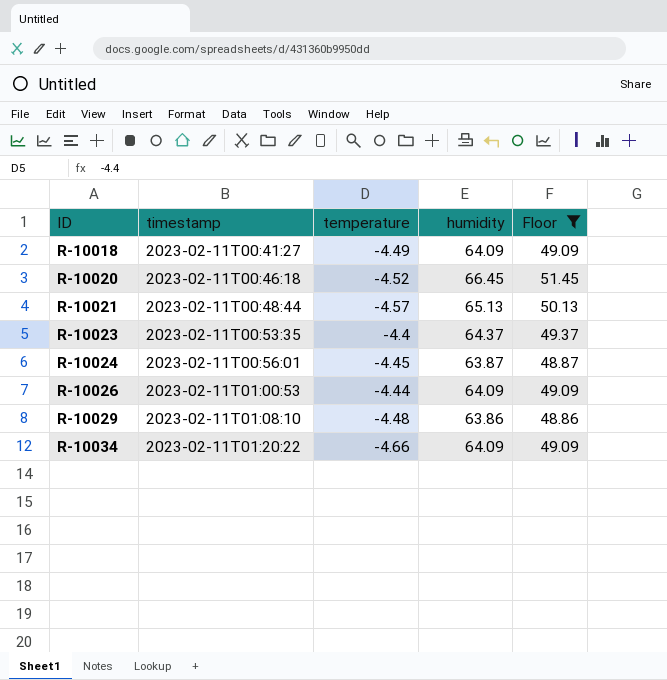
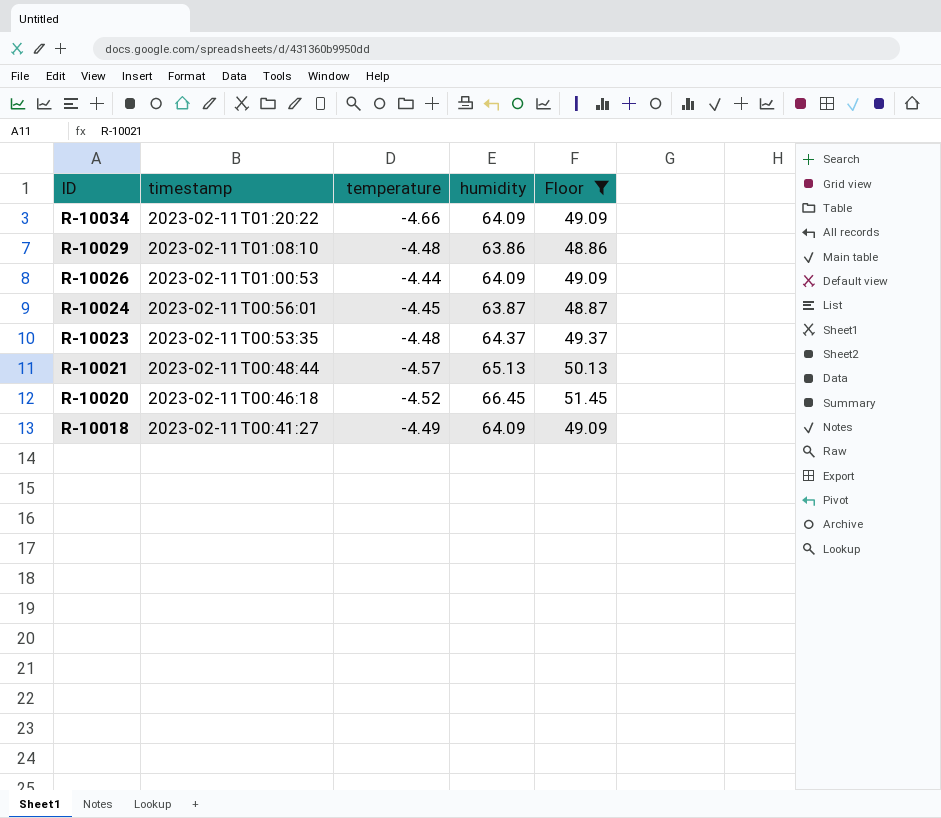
row order: ID ascending -> ID descending
R-10023 | temperature: -4.4 -> -4.48

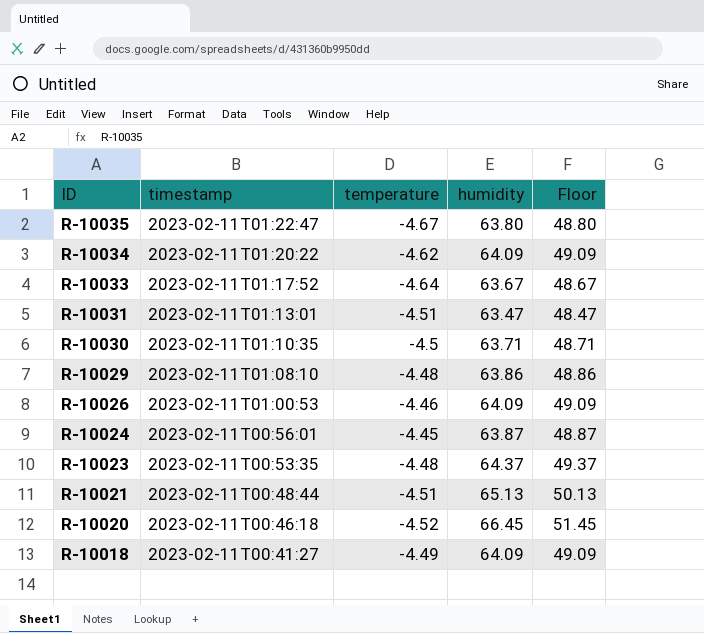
filter: Floor >= 48.86 -> none
R-10034 | temperature: -4.66 -> -4.62
R-10026 | temperature: -4.44 -> -4.46
R-10021 | temperature: -4.57 -> -4.51

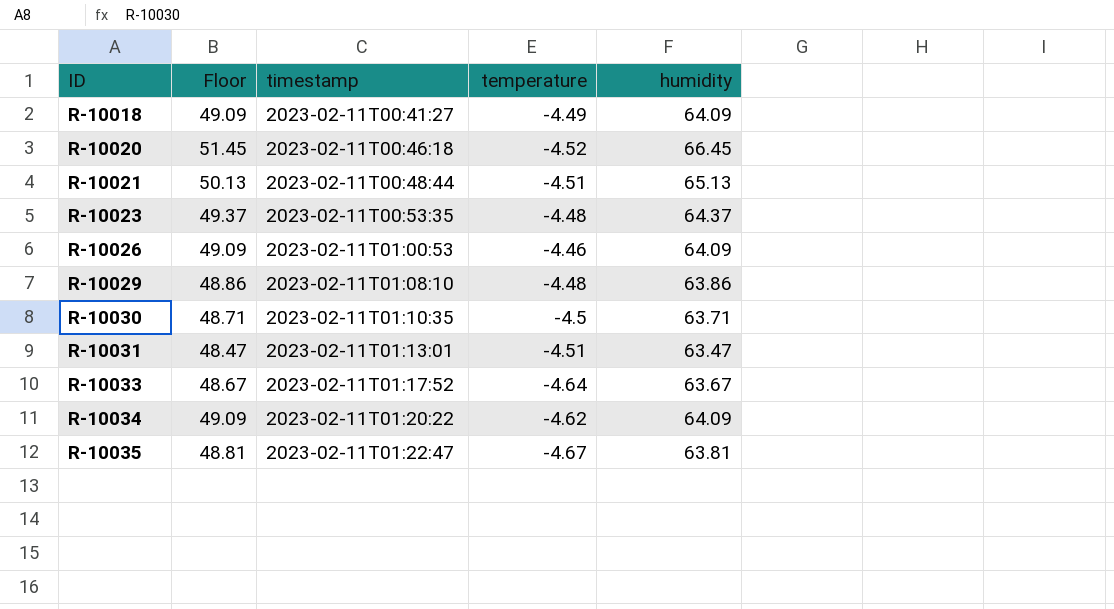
row order: ID descending -> ID ascending
column Floor | position: 5 -> 2
row R-10024: 2023-02-11T00:56:01 | -4.45 | 63.87 | 48.87 -> none
R-10035 | Floor: 48.80 -> 48.81
R-10035 | humidity: 63.80 -> 63.81

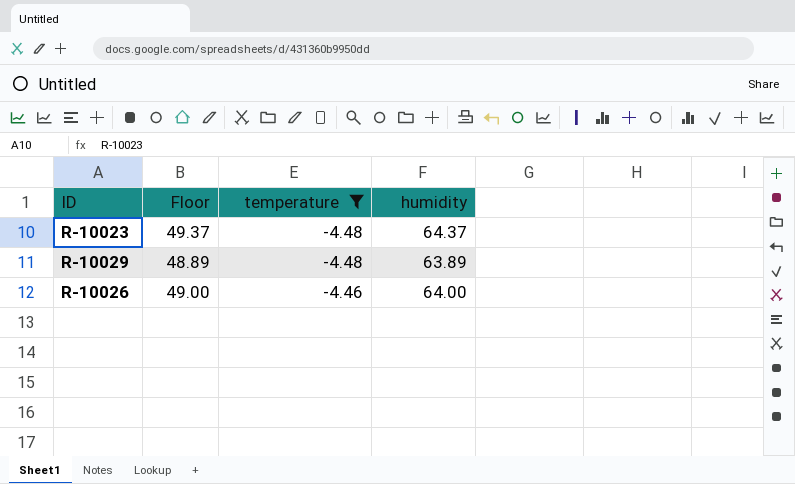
filter: none -> temperature >= -4.48
row order: ID ascending -> temperature ascending
column timestamp | position: 3 -> none
R-10029 | Floor: 48.86 -> 48.89
R-10029 | humidity: 63.86 -> 63.89
R-10026 | Floor: 49.09 -> 49.00
R-10026 | humidity: 64.09 -> 64.00

